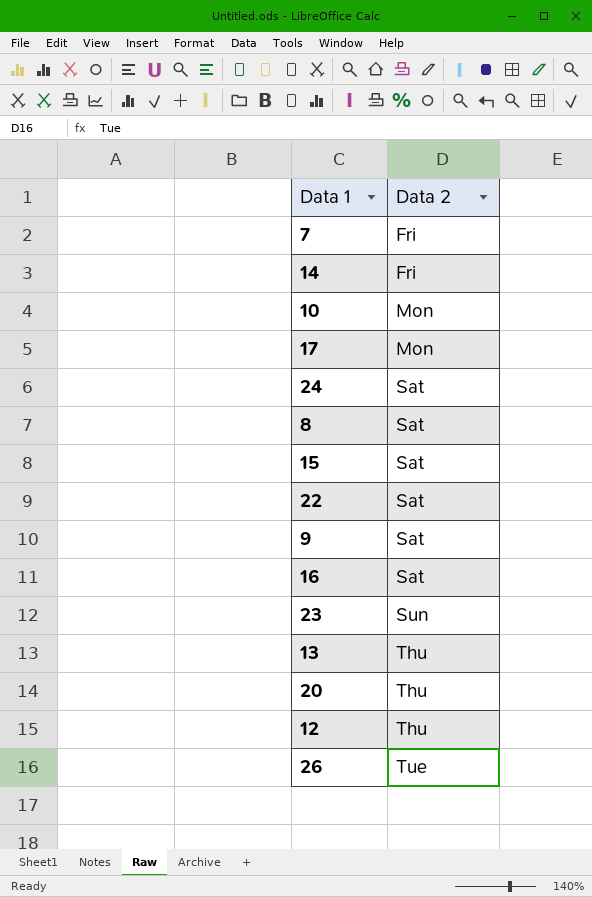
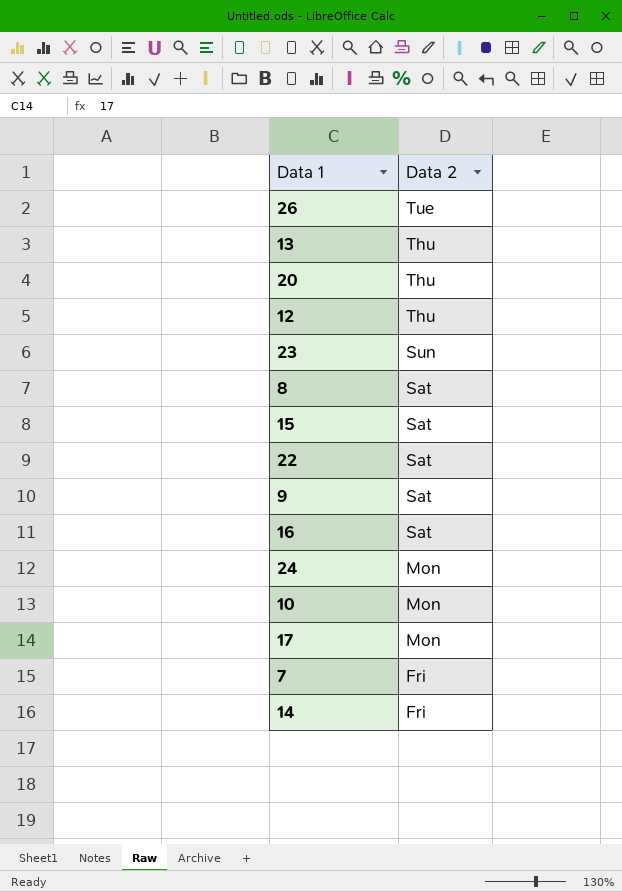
row order: Data 2 ascending -> Data 2 descending
24 | Data 2: Sat -> Mon

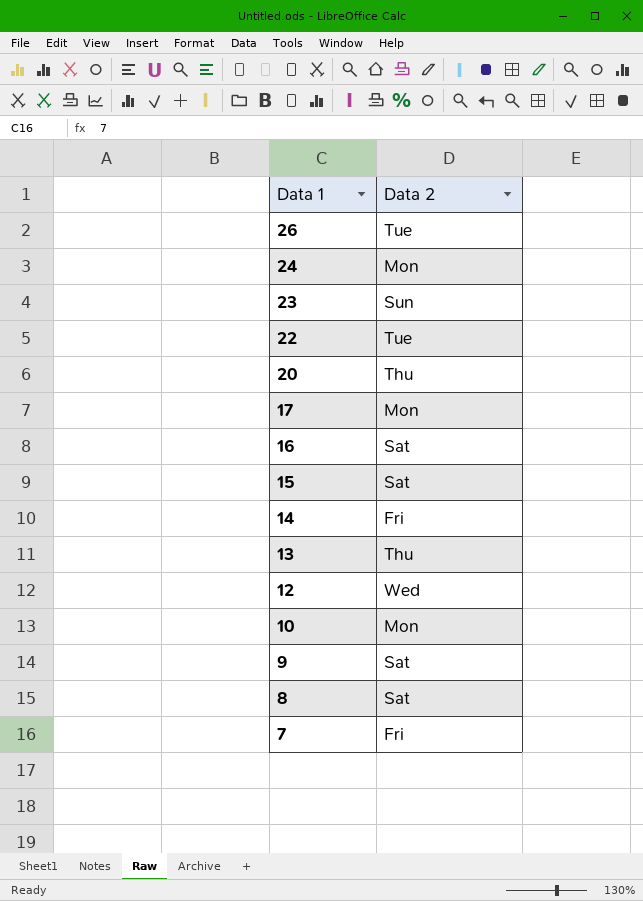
row order: Data 2 descending -> Data 1 descending
22 | Data 2: Sat -> Tue
12 | Data 2: Thu -> Wed

